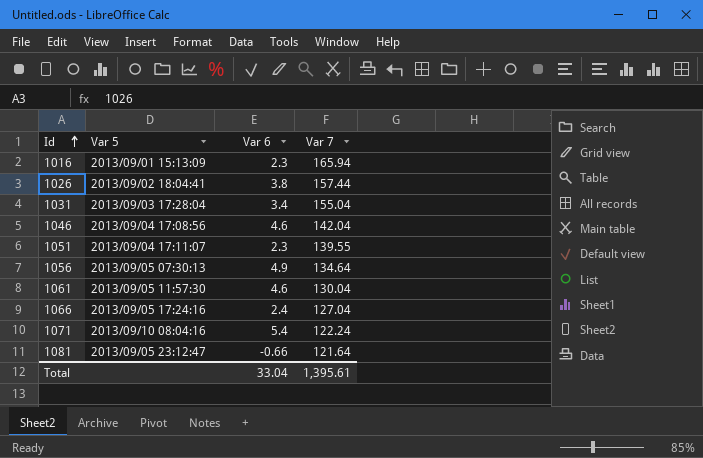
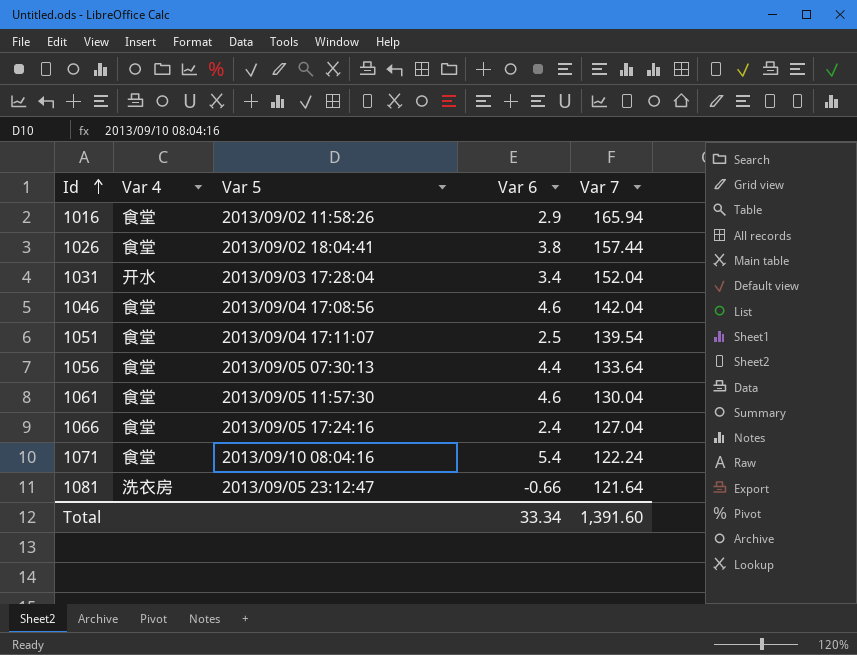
column Var 4 | position: none -> 2
1016 | Var 5: 2013/09/01 15:13:09 -> 2013/09/02 11:58:26
1016 | Var 6: 2.3 -> 2.9
1031 | Var 7: 155.04 -> 152.04
1051 | Var 6: 2.3 -> 2.5
1051 | Var 7: 139.55 -> 139.54
1056 | Var 6: 4.9 -> 4.4
1056 | Var 7: 134.64 -> 133.64
Total | Var 6: 33.04 -> 33.34
Total | Var 7: 1,395.61 -> 1,391.60

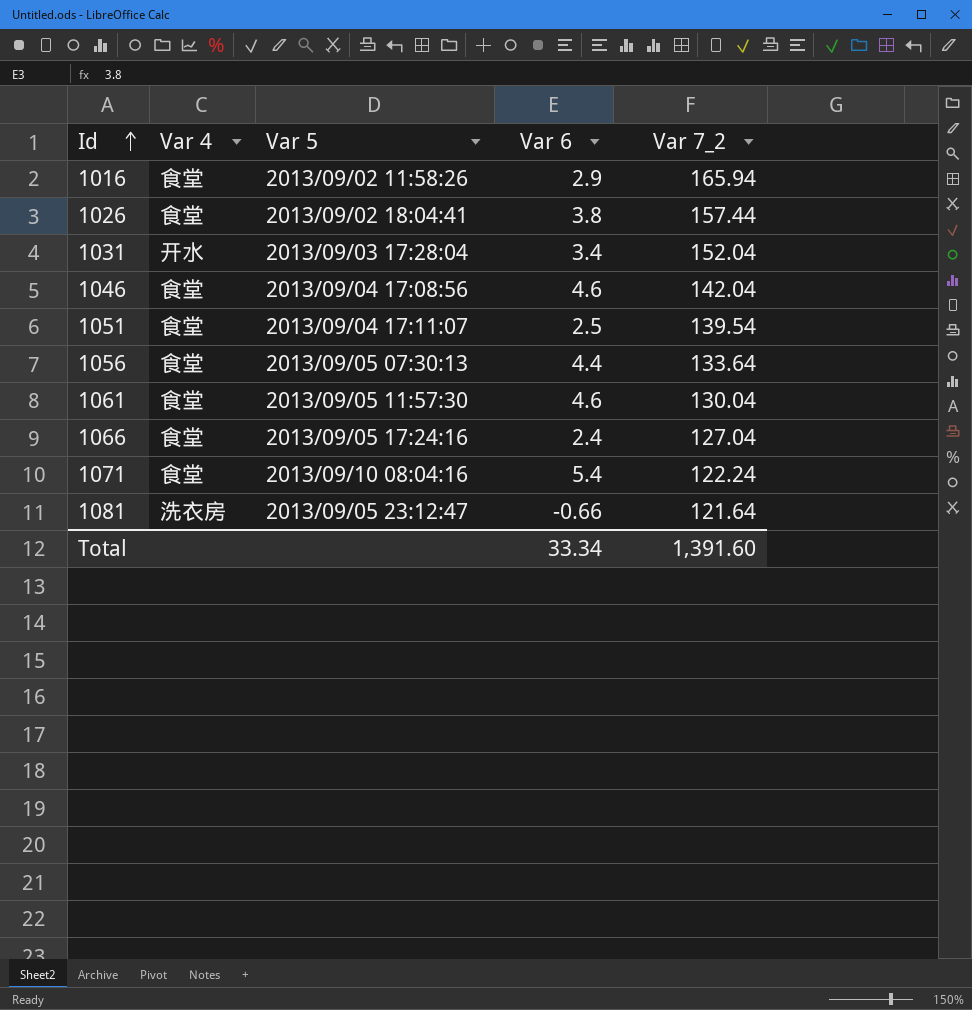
column name: Var 7 -> Var 7_2

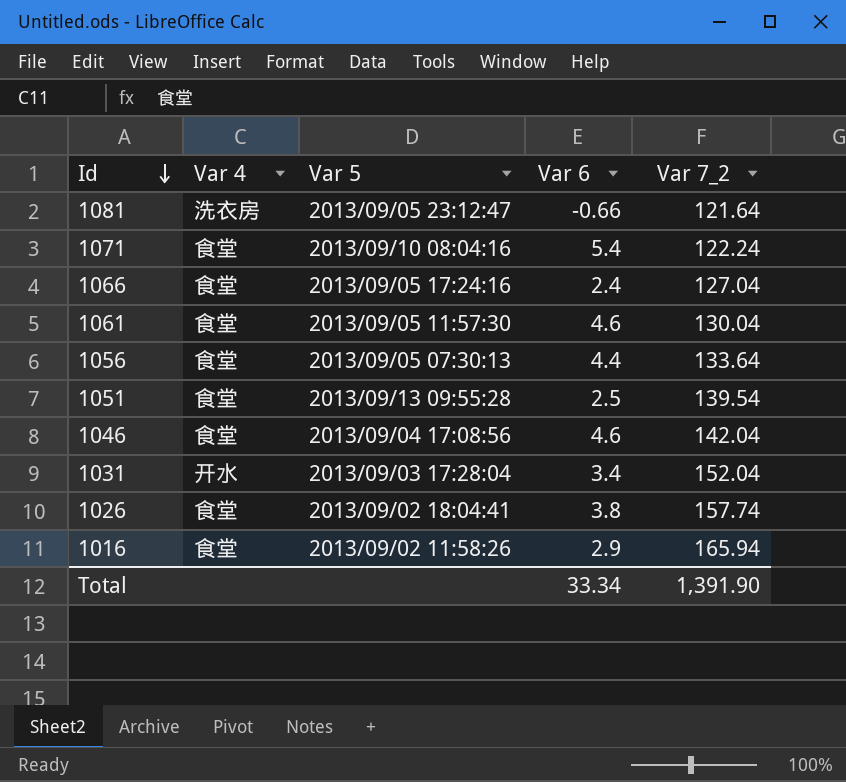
row order: Id ascending -> Id descending
1051 | Var 5: 2013/09/04 17:11:07 -> 2013/09/13 09:55:28
1026 | Var 7_2: 157.44 -> 157.74
Total | Var 7_2: 1,391.60 -> 1,391.90

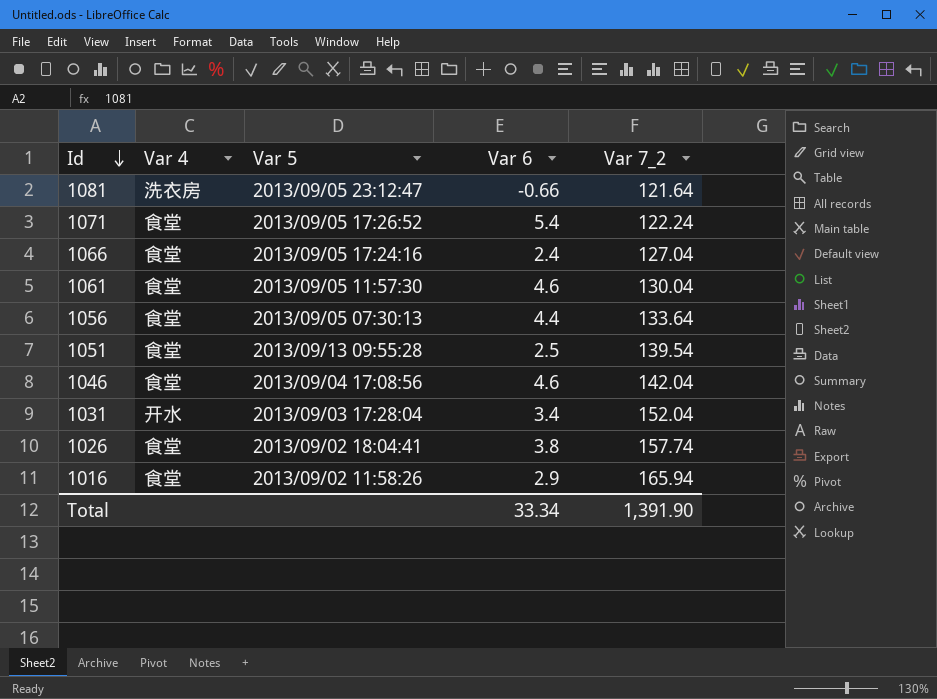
1071 | Var 5: 2013/09/10 08:04:16 -> 2013/09/05 17:26:52

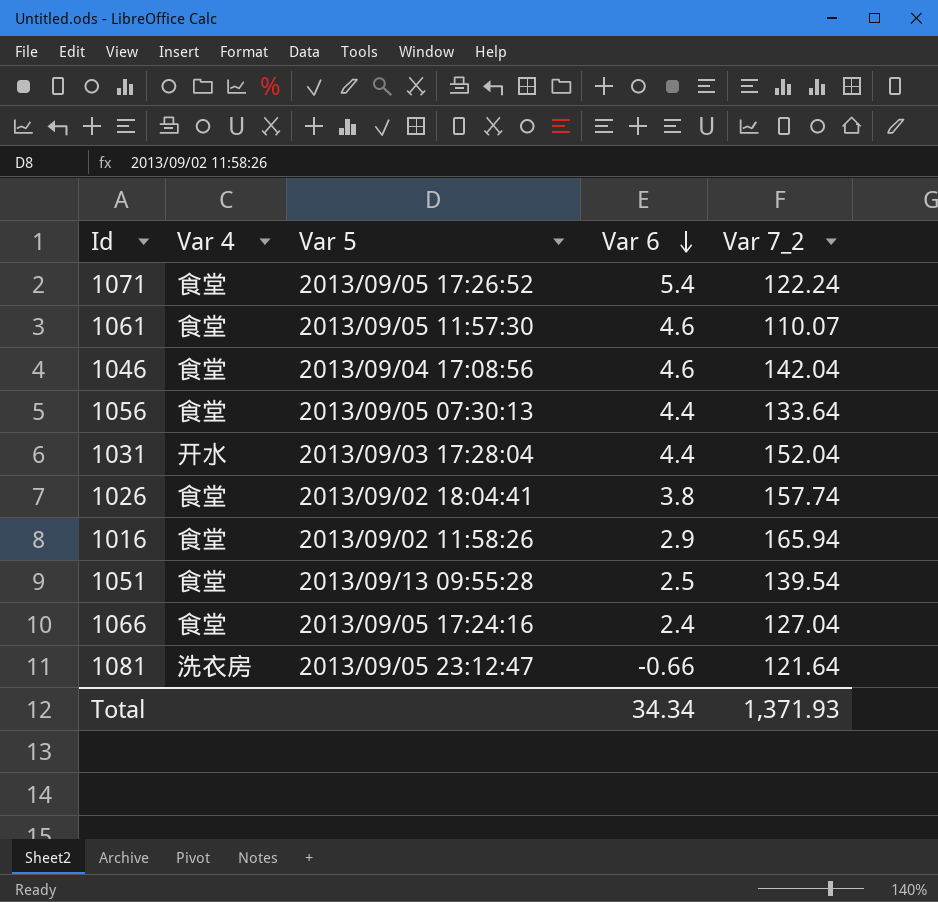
row order: Id descending -> Var 6 descending
1061 | Var 7_2: 130.04 -> 110.07
1031 | Var 6: 3.4 -> 4.4
Total | Var 6: 33.34 -> 34.34
Total | Var 7_2: 1,391.90 -> 1,371.93

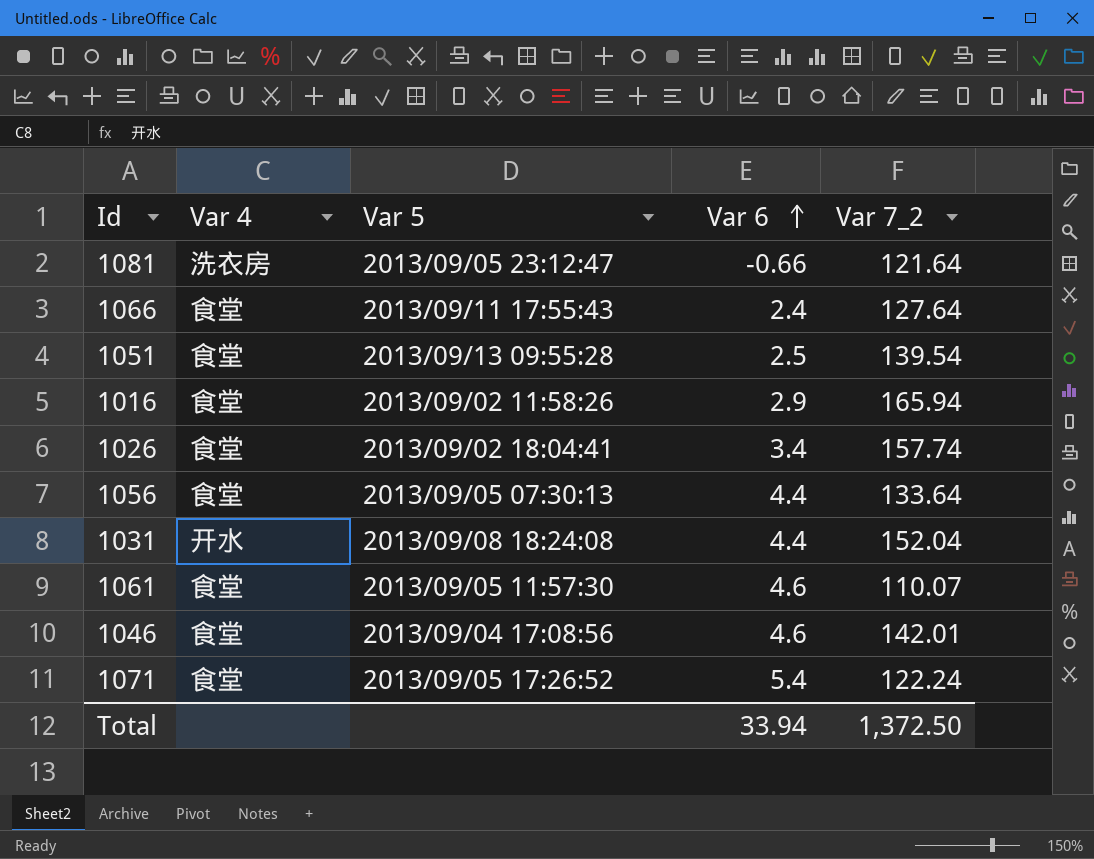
row order: Var 6 descending -> Var 6 ascending
1066 | Var 5: 2013/09/05 17:24:16 -> 2013/09/11 17:55:43
1066 | Var 7_2: 127.04 -> 127.64
1026 | Var 6: 3.8 -> 3.4
1031 | Var 5: 2013/09/03 17:28:04 -> 2013/09/08 18:24:08
1046 | Var 7_2: 142.04 -> 142.01
Total | Var 6: 34.34 -> 33.94
Total | Var 7_2: 1,371.93 -> 1,372.50

